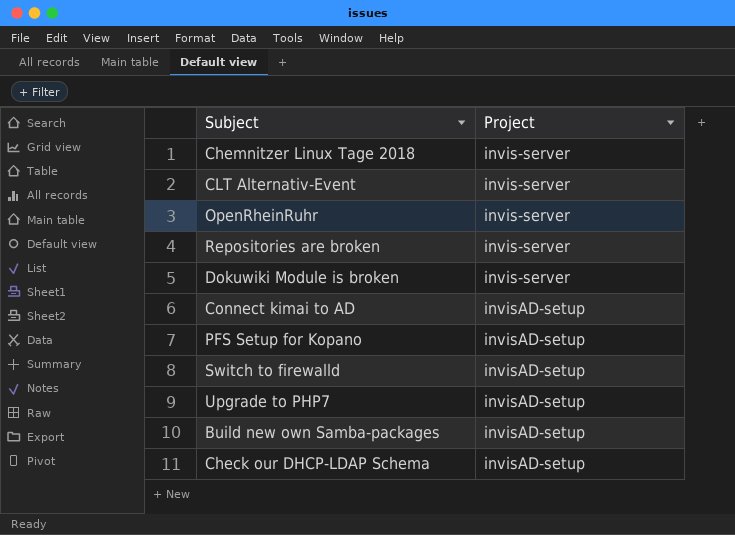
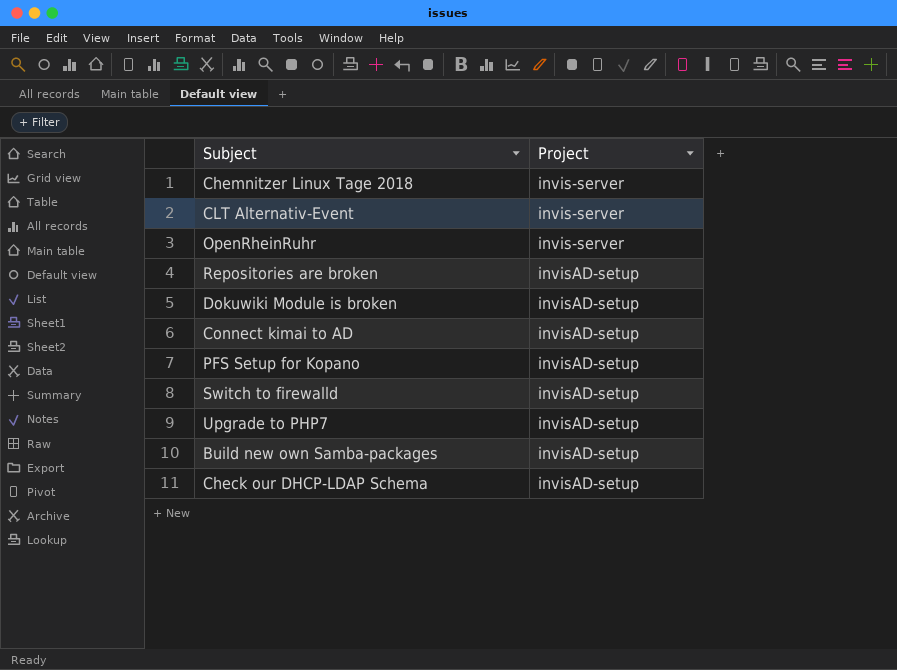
Repositories are broken | Project: invis-server -> invisAD-setup
Dokuwiki Module is broken | Project: invis-server -> invisAD-setup

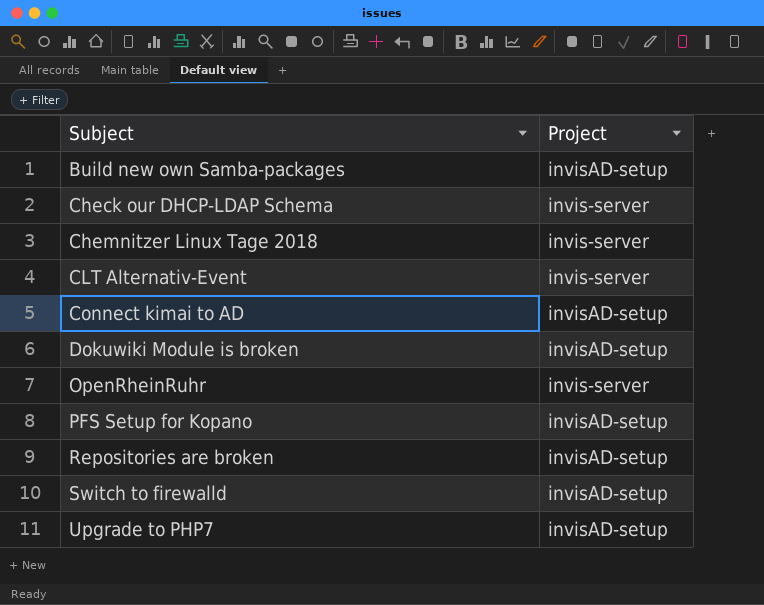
row order: Project ascending -> Subject ascending
Check our DHCP-LDAP Schema | Project: invisAD-setup -> invis-server

